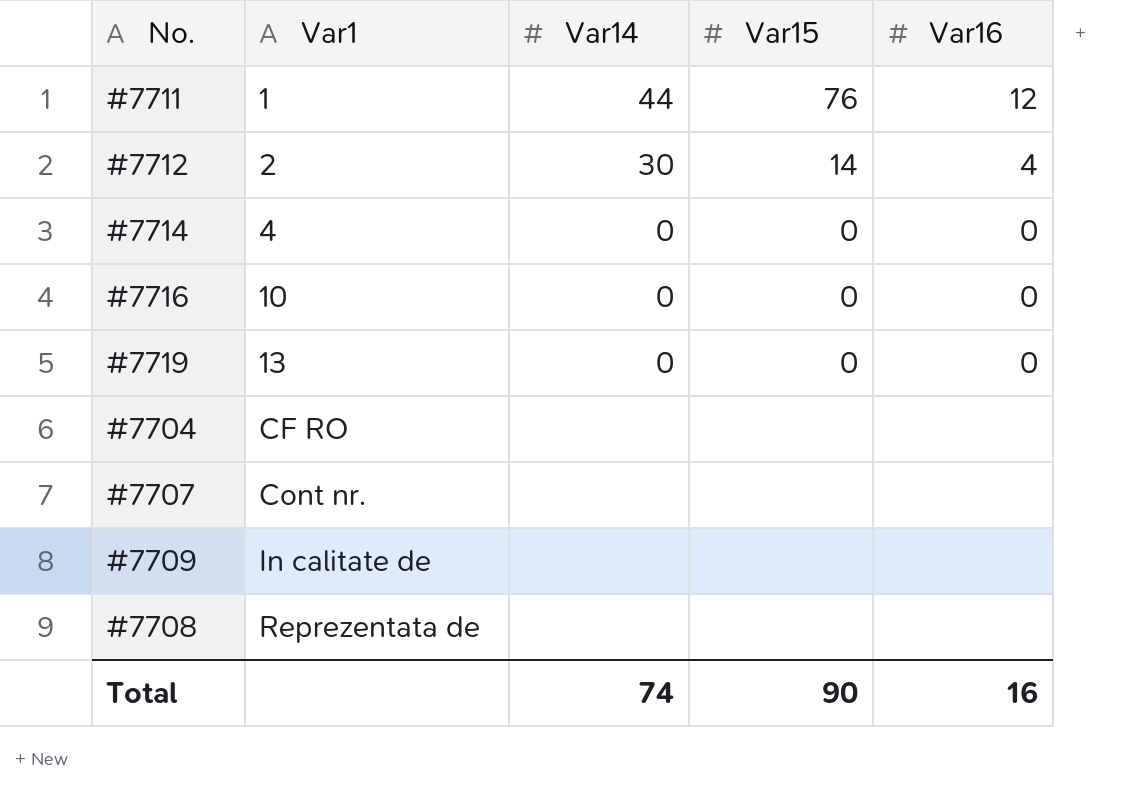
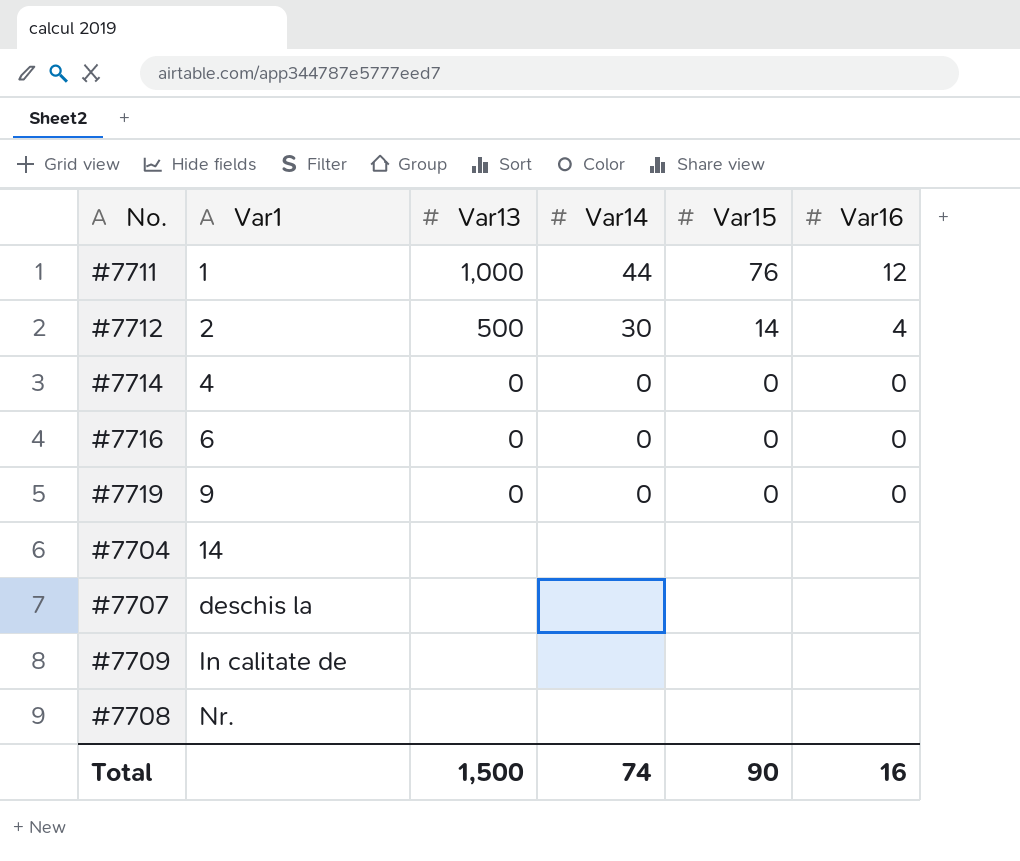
column Var13 | position: none -> 3
#7716 | Var1: 10 -> 6
#7719 | Var1: 13 -> 9
#7704 | Var1: CF RO -> 14
#7707 | Var1: Cont nr. -> deschis la
#7708 | Var1: Reprezentata de -> Nr.

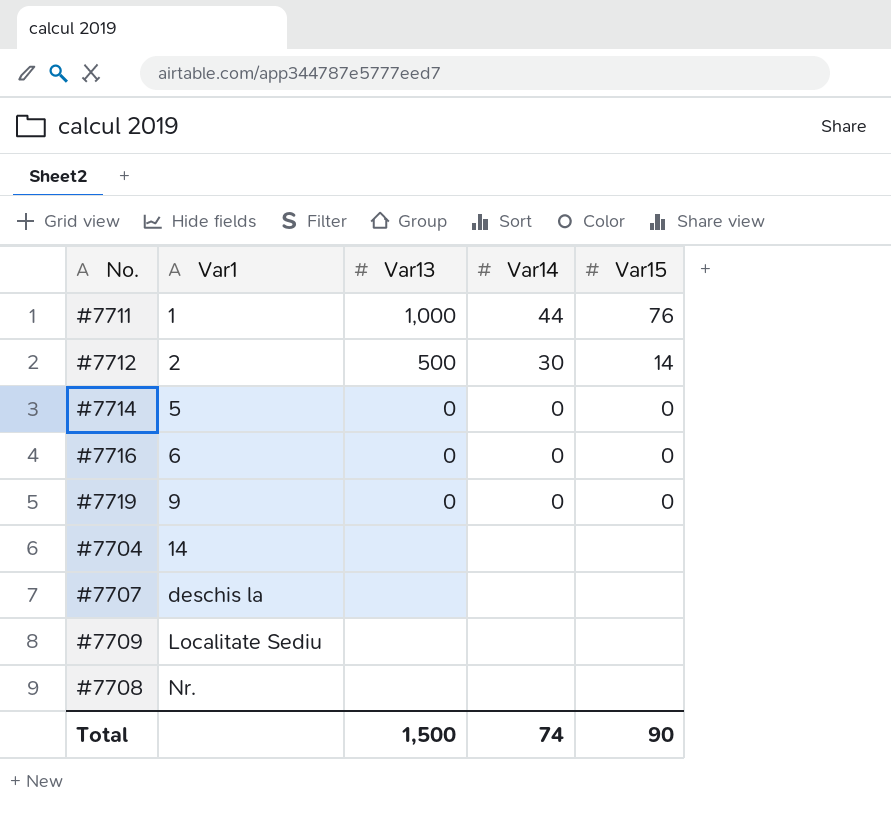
column Var16 | position: 6 -> none
#7714 | Var1: 4 -> 5
#7709 | Var1: In calitate de -> Localitate Sediu

